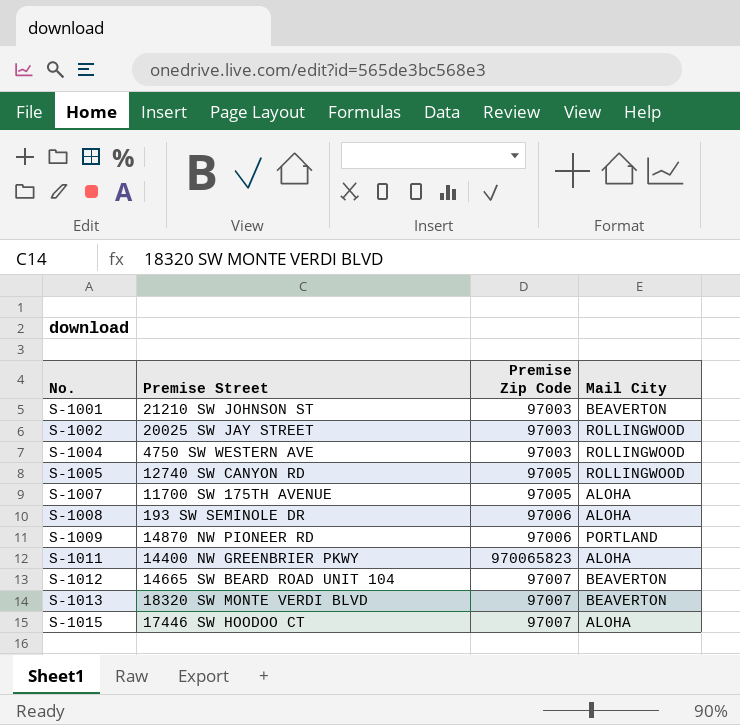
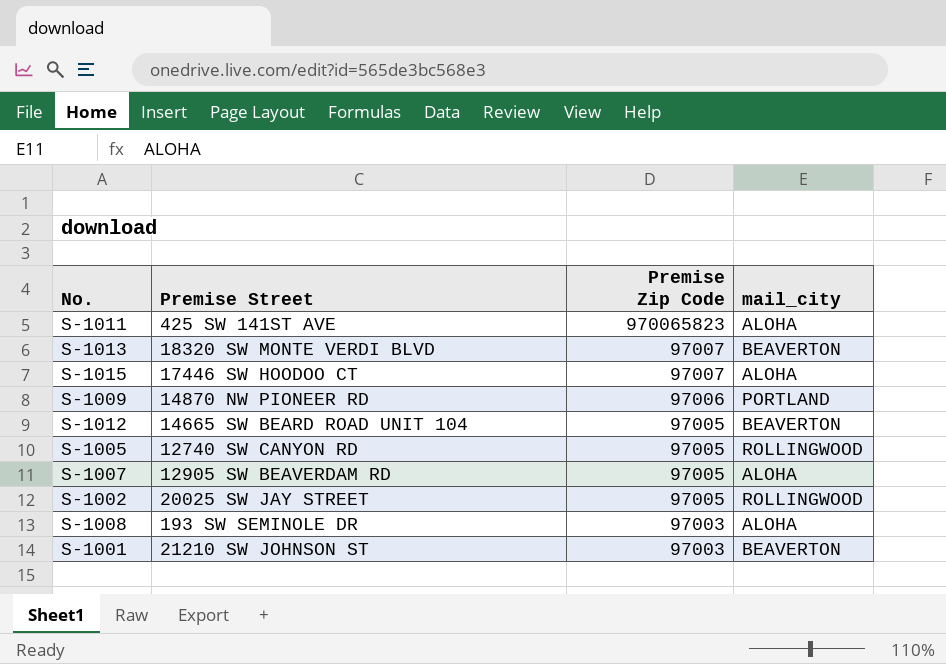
row order: No. ascending -> Premise Zip Code descending
column name: Mail City -> mail_city
row S-1004: 4750 SW WESTERN AVE | 97003 | ROLLINGWOOD -> none
S-1011 | Premise Street: 14400 NW GREENBRIER PKWY -> 425 SW 141ST AVE
S-1012 | Premise Zip Code: 97007 -> 97005
S-1007 | Premise Street: 11700 SW 175TH AVENUE -> 12905 SW BEAVERDAM RD
S-1002 | Premise Zip Code: 97003 -> 97005
S-1008 | Premise Zip Code: 97006 -> 97003

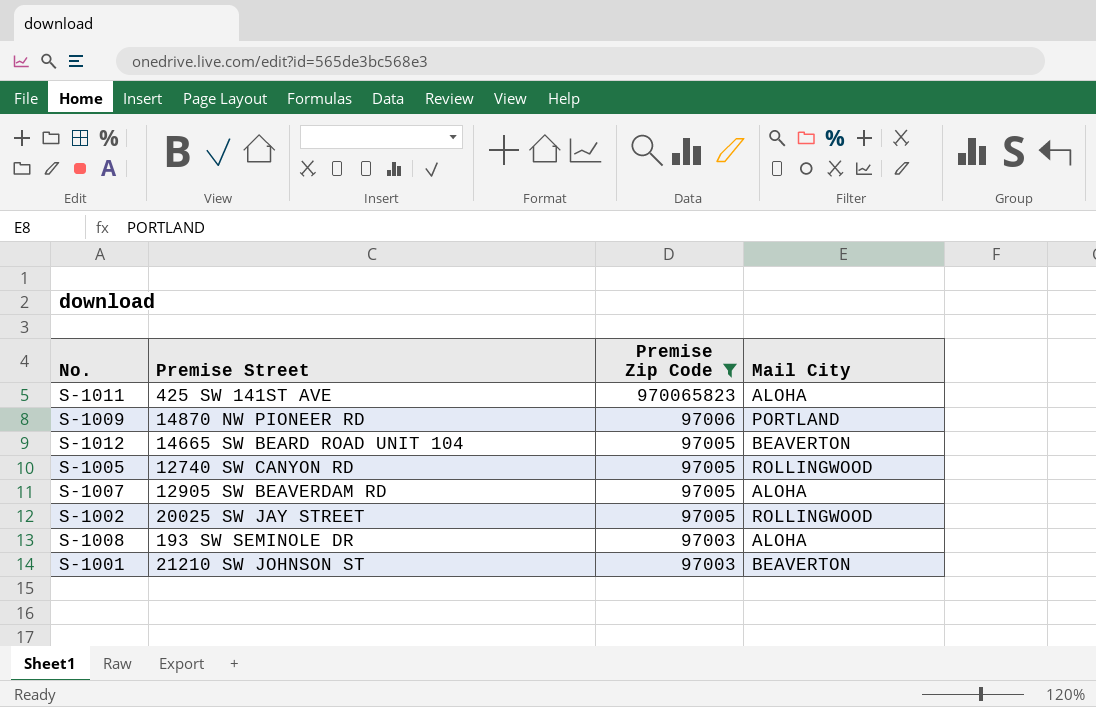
filter: none -> Premise Zip Code != 97007
column name: mail_city -> Mail City

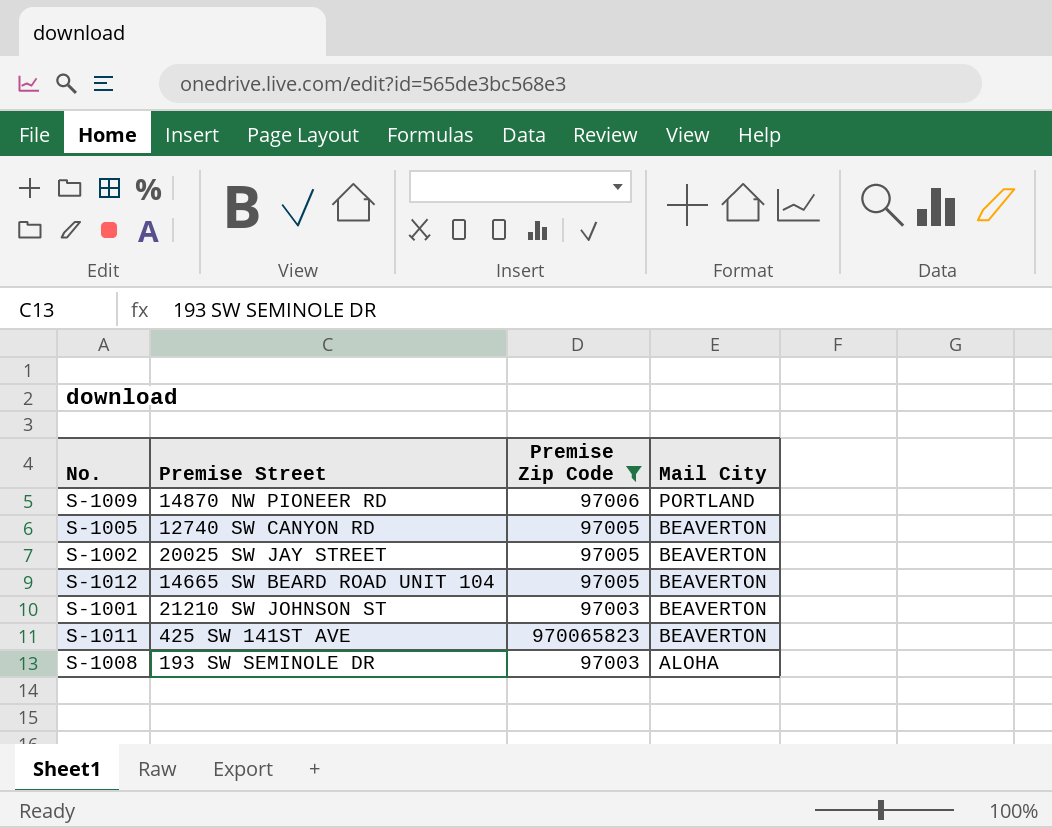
row order: Premise Zip Code descending -> Mail City descending
row S-1007: 12905 SW BEAVERDAM RD | 97005 | ALOHA -> none
S-1005 | Mail City: ROLLINGWOOD -> BEAVERTON
S-1002 | Mail City: ROLLINGWOOD -> BEAVERTON
S-1011 | Mail City: ALOHA -> BEAVERTON

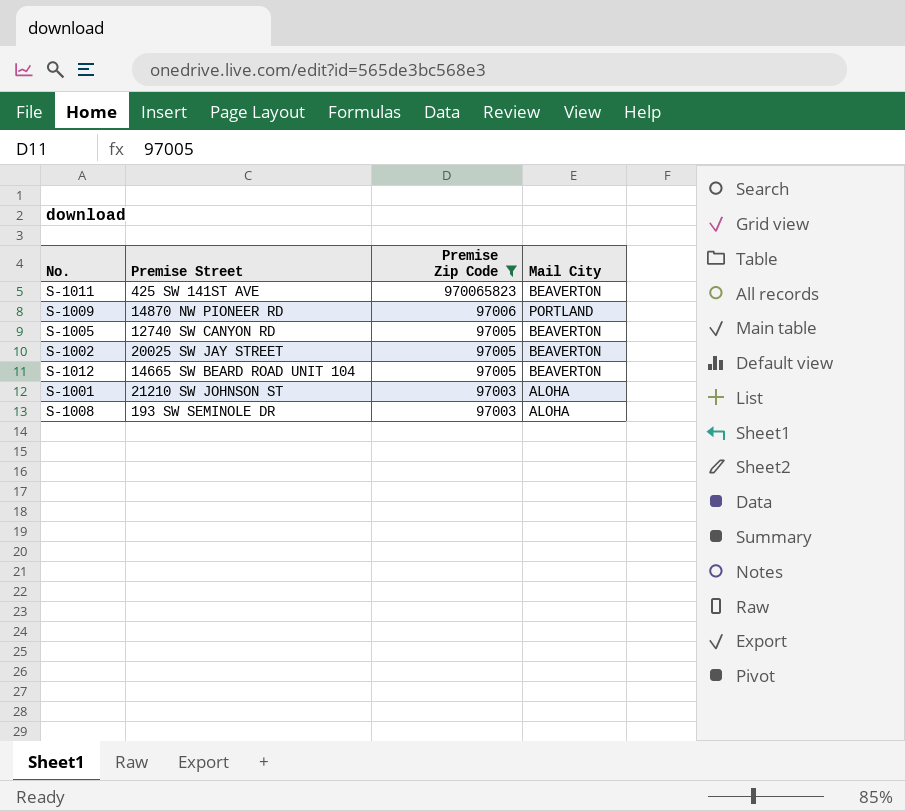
row order: Mail City descending -> Premise Zip Code descending
S-1001 | Mail City: BEAVERTON -> ALOHA

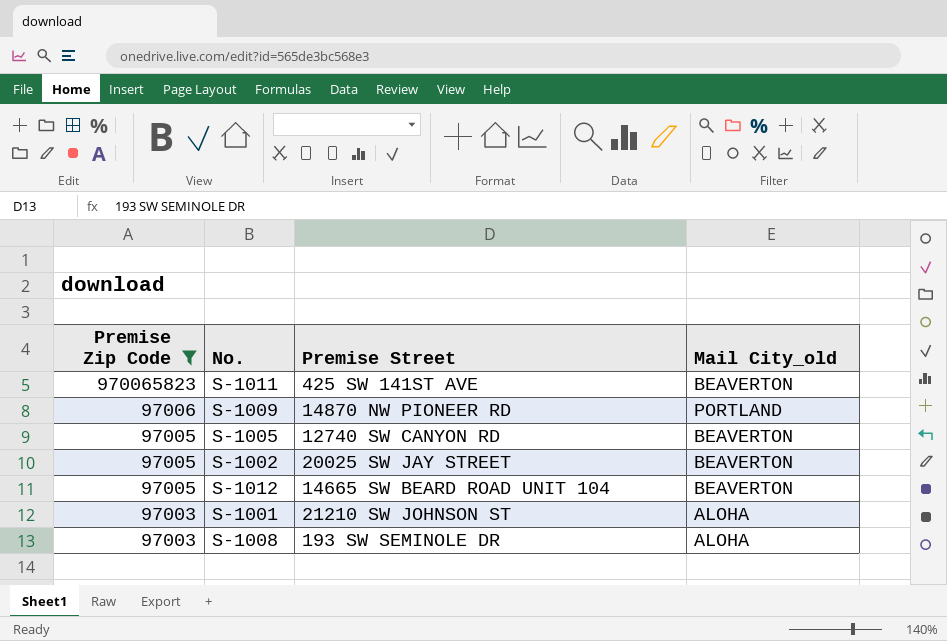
column Premise Zip Code | position: 3 -> 1
column name: Mail City -> Mail City_old

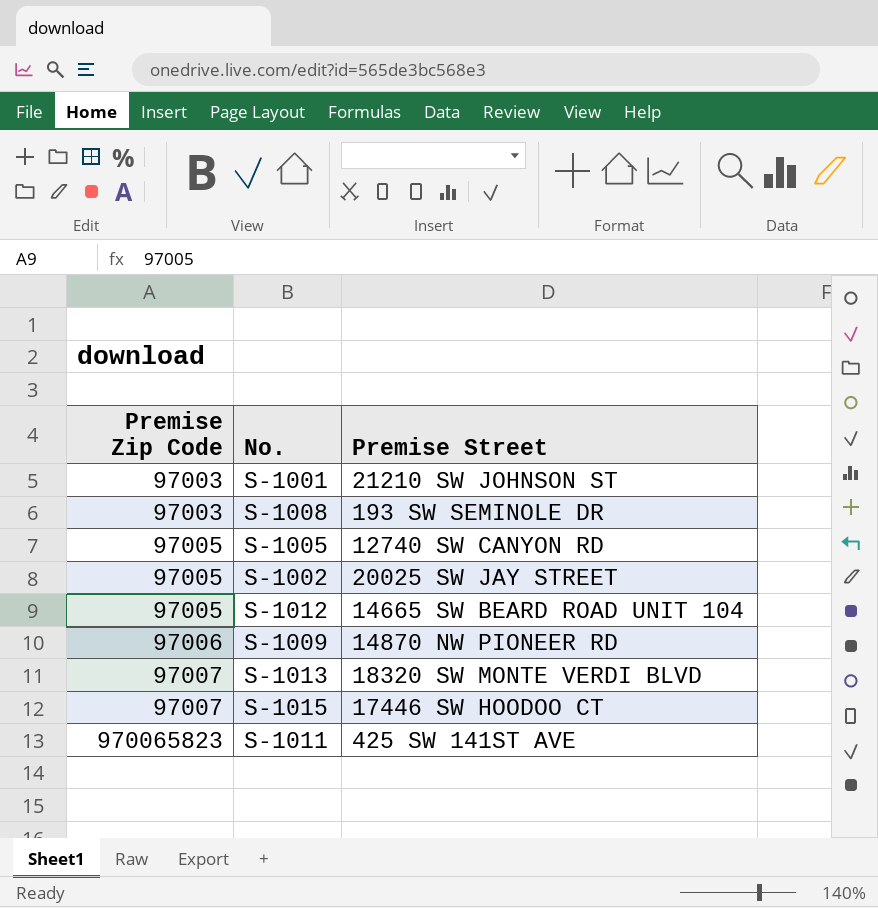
filter: Premise Zip Code != 97007 -> none
row order: Premise Zip Code descending -> Premise Zip Code ascending
column Mail City_old | position: 4 -> none

